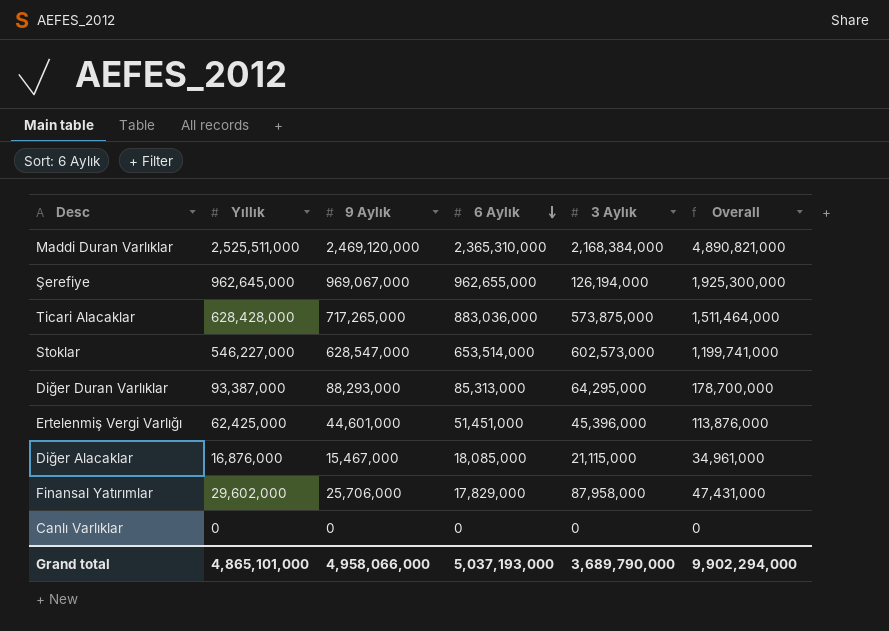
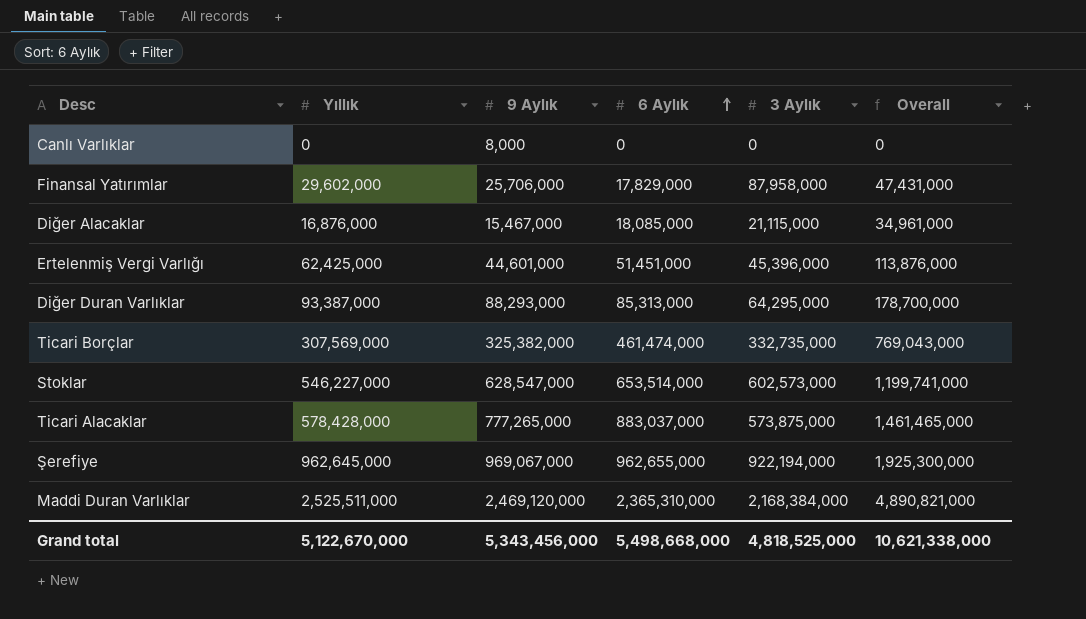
row order: 6 Aylık descending -> 6 Aylık ascending
Canlı Varlıklar | 9 Aylık: 0 -> 8,000
row Ticari Borçlar: none -> 307,569,000 | 325,382,000 | 461,474,000 | 332,735,000 | 769,043,000
Ticari Alacaklar | Yıllık: 628,428,000 -> 578,428,000
Ticari Alacaklar | 9 Aylık: 717,265,000 -> 777,265,000
Ticari Alacaklar | 6 Aylık: 883,036,000 -> 883,037,000
Ticari Alacaklar | Overall: 1,511,464,000 -> 1,461,465,000
Şerefiye | 3 Aylık: 126,194,000 -> 922,194,000
Grand total | Yıllık: 4,865,101,000 -> 5,122,670,000
Grand total | 9 Aylık: 4,958,066,000 -> 5,343,456,000
Grand total | 6 Aylık: 5,037,193,000 -> 5,498,668,000
Grand total | 3 Aylık: 3,689,790,000 -> 4,818,525,000
Grand total | Overall: 9,902,294,000 -> 10,621,338,000

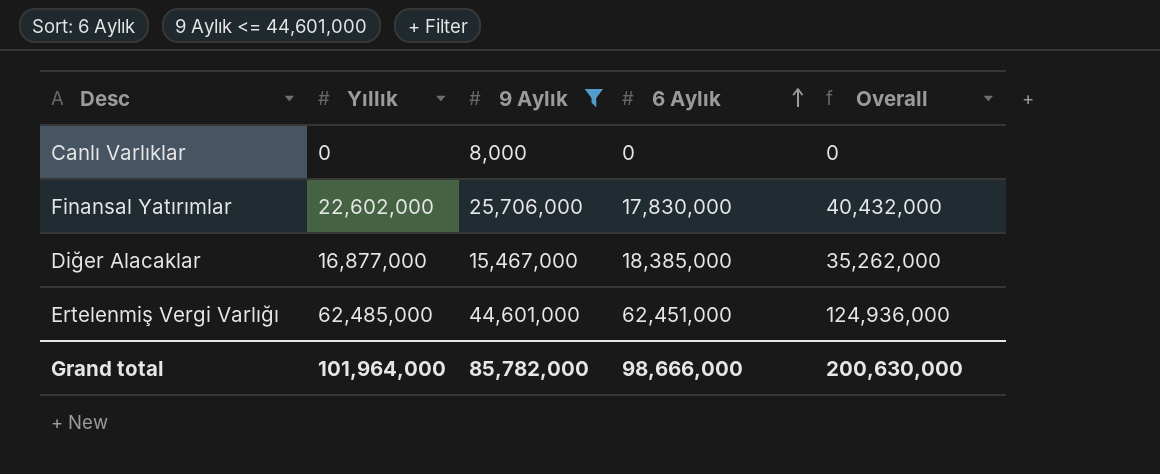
filter: none -> 9 Aylık <= 44,601,000
column 3 Aylık | position: 5 -> none
Finansal Yatırımlar | Yıllık: 29,602,000 -> 22,602,000
Finansal Yatırımlar | 6 Aylık: 17,829,000 -> 17,830,000
Finansal Yatırımlar | Overall: 47,431,000 -> 40,432,000
Diğer Alacaklar | Yıllık: 16,876,000 -> 16,877,000
Diğer Alacaklar | 6 Aylık: 18,085,000 -> 18,385,000
Diğer Alacaklar | Overall: 34,961,000 -> 35,262,000
Ertelenmiş Vergi Varlığı | Yıllık: 62,425,000 -> 62,485,000
Ertelenmiş Vergi Varlığı | 6 Aylık: 51,451,000 -> 62,451,000
Ertelenmiş Vergi Varlığı | Overall: 113,876,000 -> 124,936,000
Grand total | Yıllık: 5,122,670,000 -> 101,964,000
Grand total | 9 Aylık: 5,343,456,000 -> 85,782,000
Grand total | 6 Aylık: 5,498,668,000 -> 98,666,000
Grand total | Overall: 10,621,338,000 -> 200,630,000

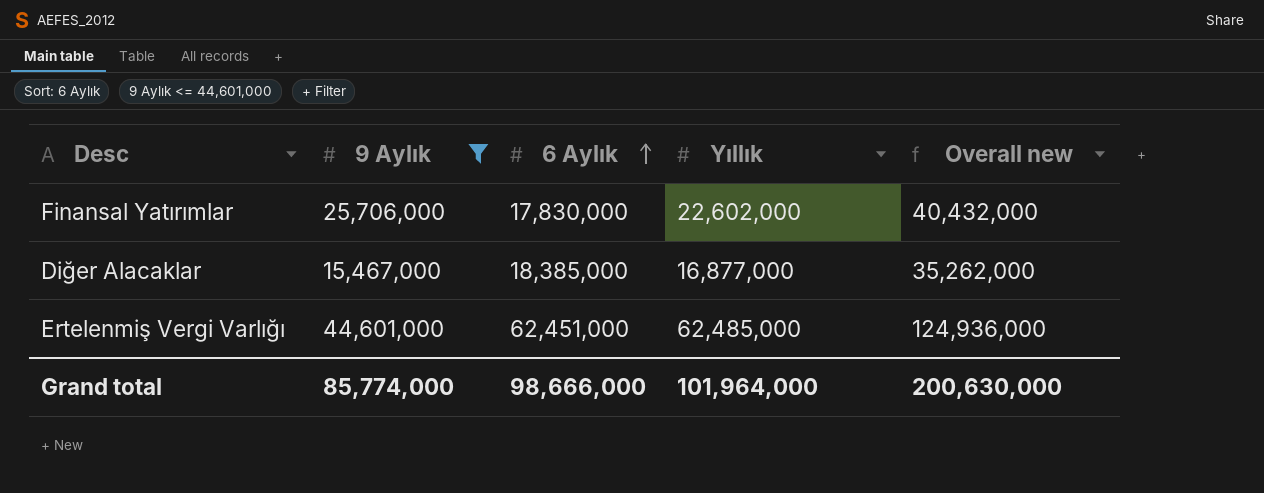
column Yıllık | position: 2 -> 4
column name: Overall -> Overall new
row Canlı Varlıklar: 0 | 8,000 | 0 | 0 -> none
Grand total | 9 Aylık: 85,782,000 -> 85,774,000

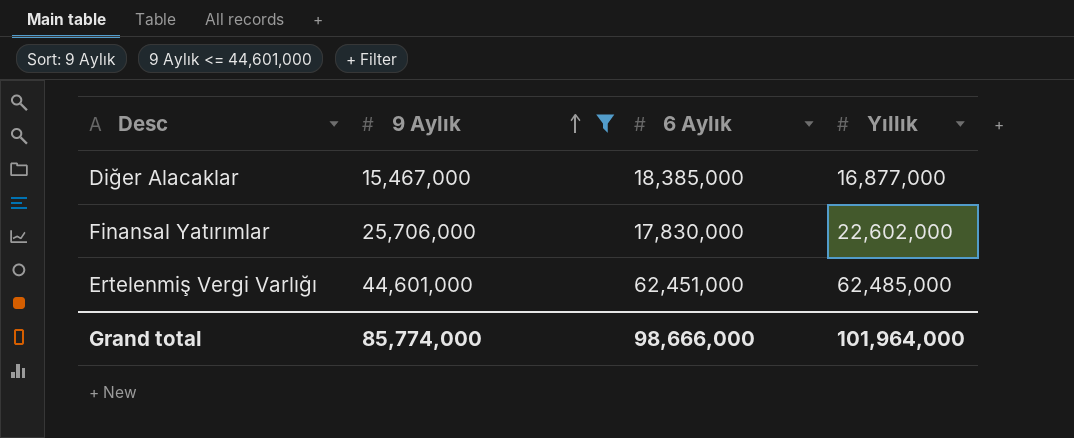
row order: 6 Aylık ascending -> 9 Aylık ascending
column Overall new | formula: [6 Aylık] + [Yıllık] -> none

